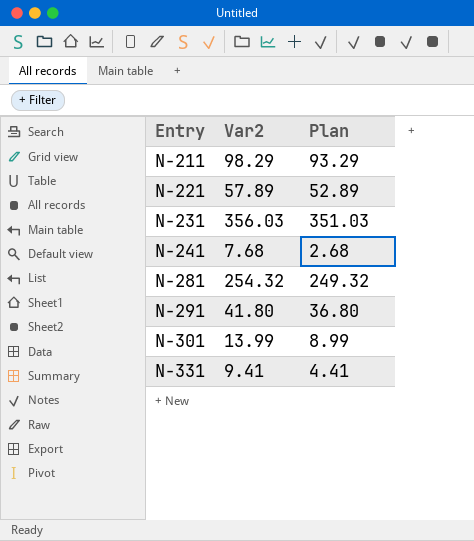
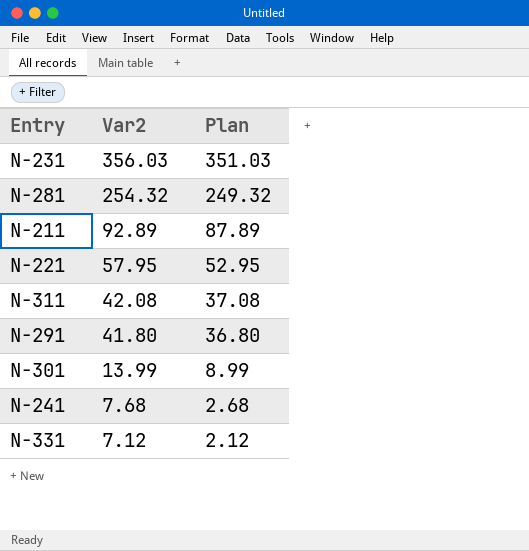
row order: Entry ascending -> Var2 descending
N-211 | Var2: 98.29 -> 92.89
N-211 | Plan: 93.29 -> 87.89
N-221 | Var2: 57.89 -> 57.95
N-221 | Plan: 52.89 -> 52.95
row N-311: none -> 42.08 | 37.08
N-331 | Var2: 9.41 -> 7.12
N-331 | Plan: 4.41 -> 2.12

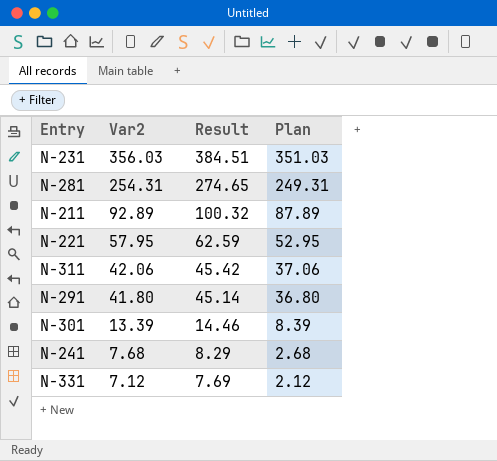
column Result | formula: none -> [Var2] * 1.08
N-281 | Var2: 254.32 -> 254.31
N-281 | Plan: 249.32 -> 249.31
N-311 | Var2: 42.08 -> 42.06
N-311 | Plan: 37.08 -> 37.06
N-301 | Var2: 13.99 -> 13.39
N-301 | Plan: 8.99 -> 8.39

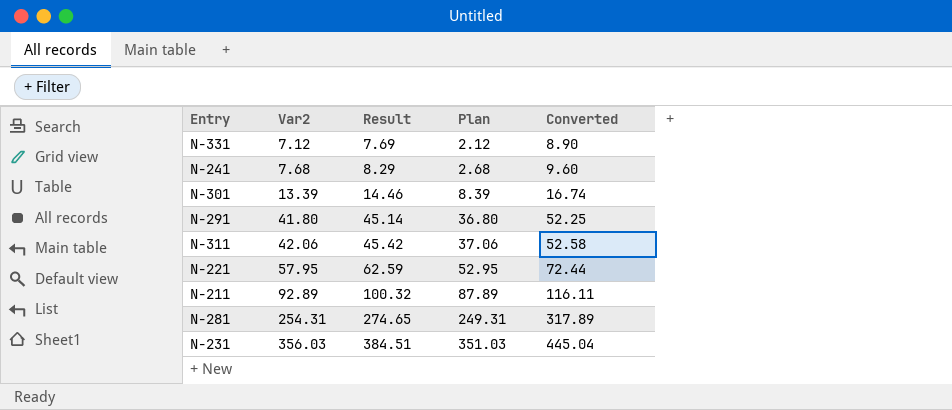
row order: Var2 descending -> Var2 ascending
column Converted | formula: none -> [Var2] * 1.25

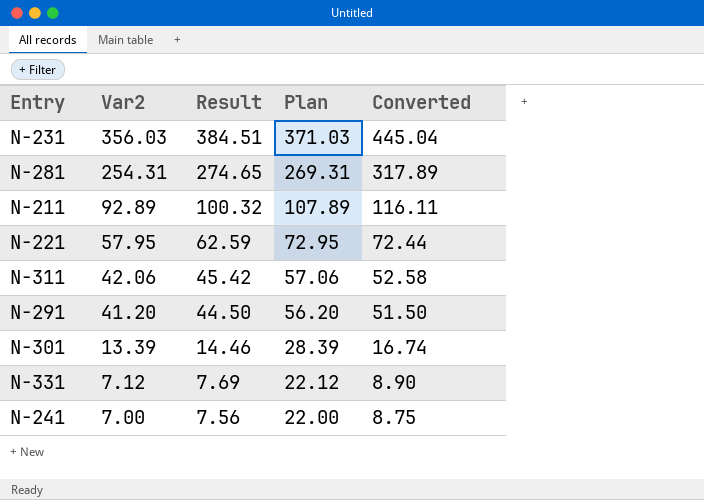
row order: Var2 ascending -> Var2 descending
column Plan | formula: [Var2] - 5 -> [Var2] + 15
N-291 | Var2: 41.80 -> 41.20
N-291 | Result: 45.14 -> 44.50
N-291 | Converted: 52.25 -> 51.50
N-241 | Var2: 7.68 -> 7.00
N-241 | Result: 8.29 -> 7.56
N-241 | Converted: 9.60 -> 8.75

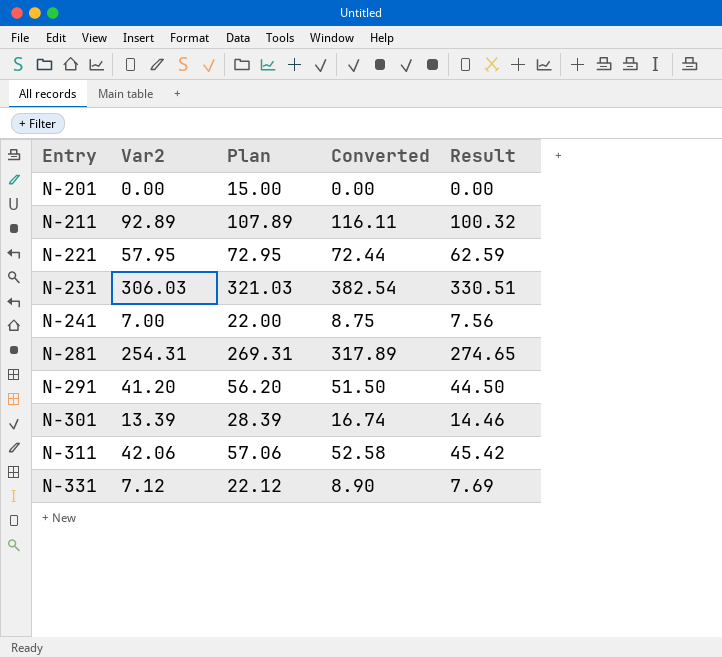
row order: Var2 descending -> Entry ascending
column Result | position: 3 -> 5
row N-201: none -> 0.00 | 15.00 | 0.00 | 0.00
N-231 | Var2: 356.03 -> 306.03
N-231 | Plan: 371.03 -> 321.03
N-231 | Converted: 445.04 -> 382.54
N-231 | Result: 384.51 -> 330.51

